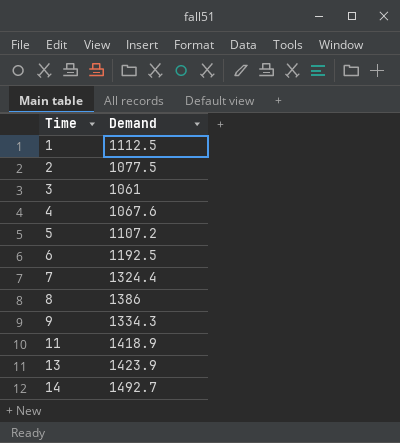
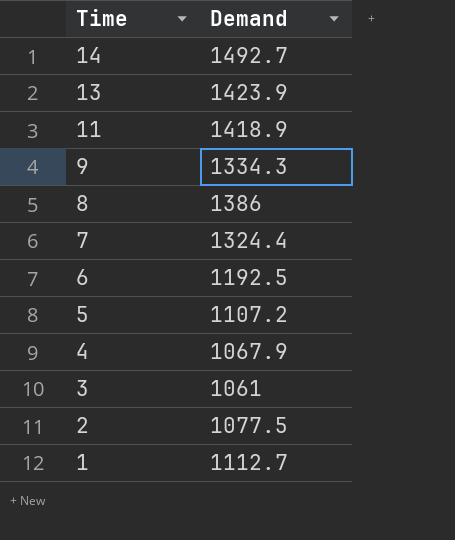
row order: Time ascending -> Time descending
4 | Demand: 1067.6 -> 1067.9
1 | Demand: 1112.5 -> 1112.7

